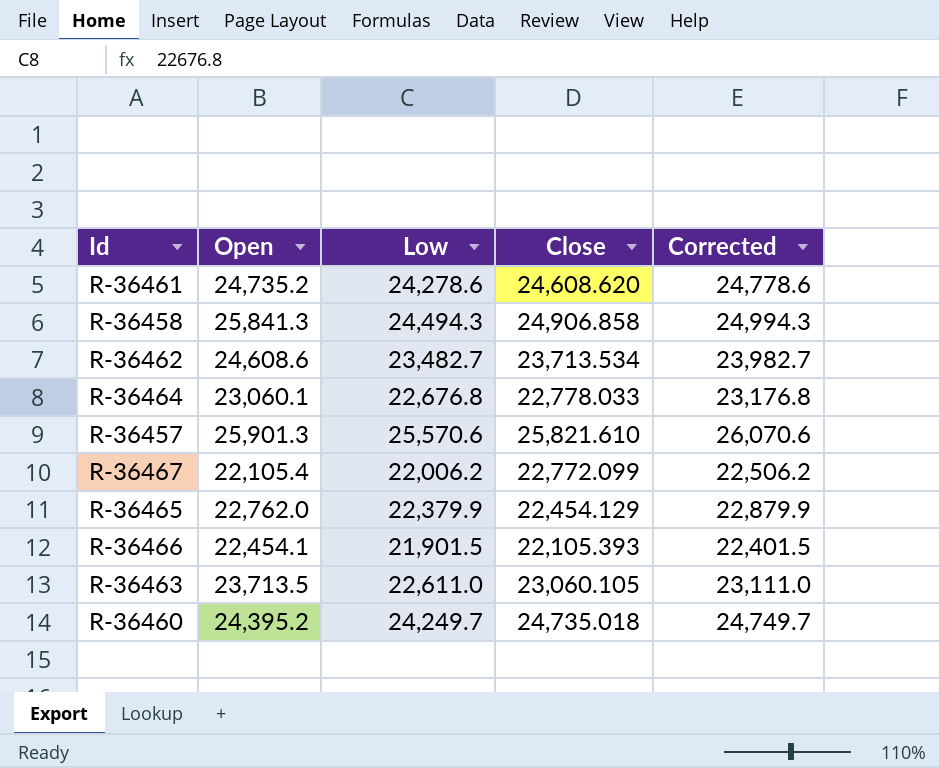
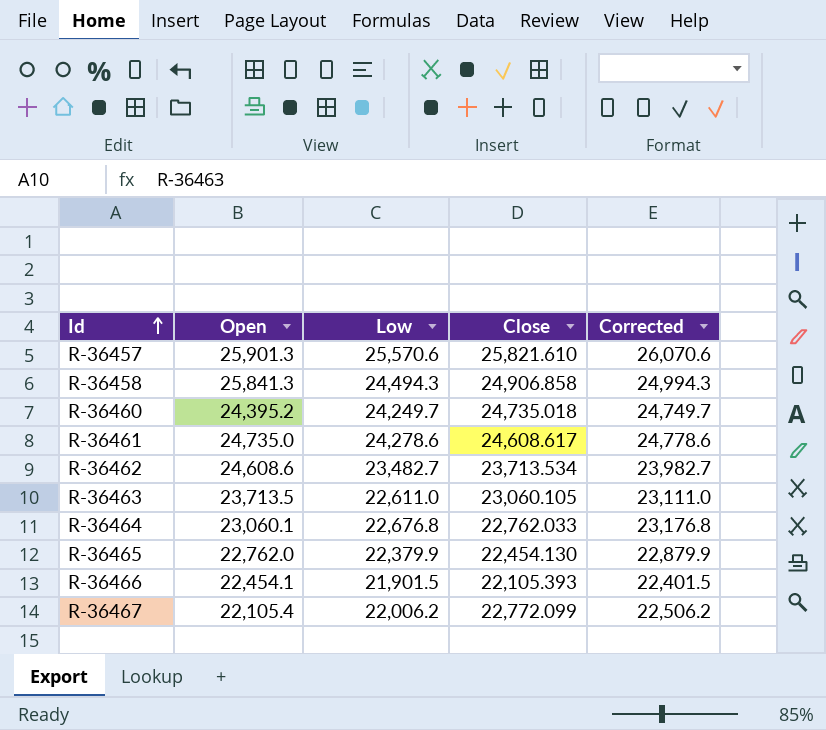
row order: none -> Id ascending
R-36461 | Open: 24,735.2 -> 24,735.0
R-36461 | Close: 24,608.620 -> 24,608.617
R-36464 | Close: 22,778.033 -> 22,762.033
R-36465 | Close: 22,454.129 -> 22,454.130

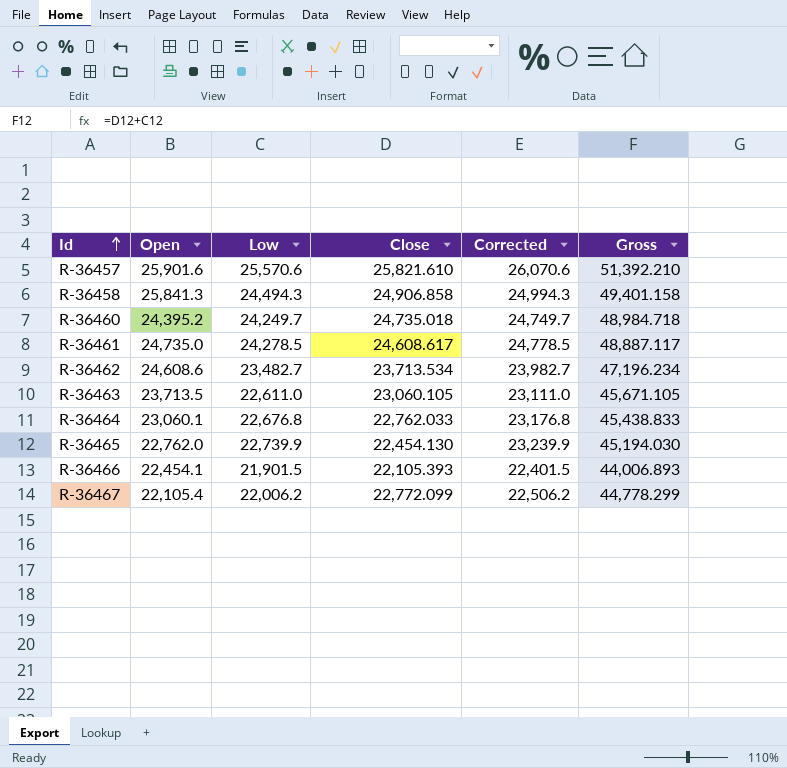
column Gross | formula: none -> [Low] + [Close]
R-36457 | Open: 25,901.3 -> 25,901.6
R-36461 | Low: 24,278.6 -> 24,278.5
R-36461 | Corrected: 24,778.6 -> 24,778.5
R-36465 | Low: 22,379.9 -> 22,739.9
R-36465 | Corrected: 22,879.9 -> 23,239.9

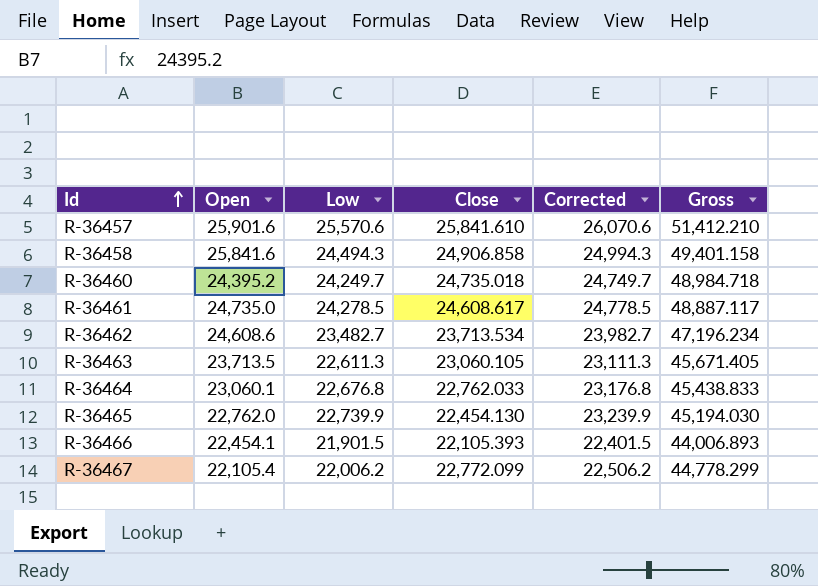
R-36457 | Close: 25,821.610 -> 25,841.610
R-36457 | Gross: 51,392.210 -> 51,412.210
R-36458 | Open: 25,841.3 -> 25,841.6
R-36463 | Low: 22,611.0 -> 22,611.3
R-36463 | Corrected: 23,111.0 -> 23,111.3
R-36463 | Gross: 45,671.105 -> 45,671.405

